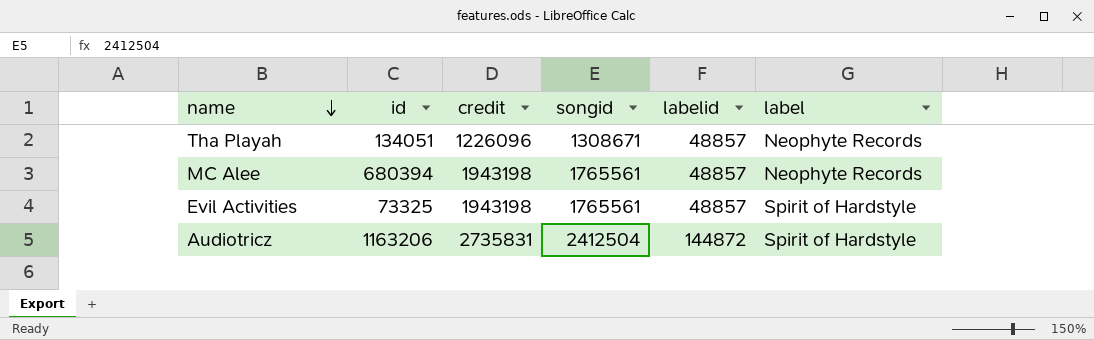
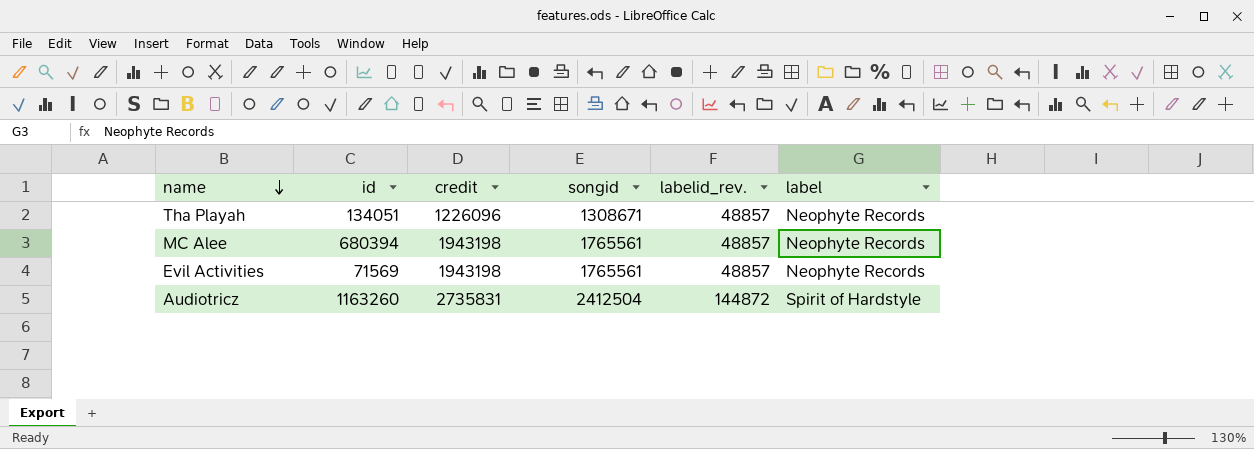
column name: labelid -> labelid_rev.
Evil Activities | id: 73325 -> 71569
Evil Activities | label: Spirit of Hardstyle -> Neophyte Records
Audiotricz | id: 1163206 -> 1163260

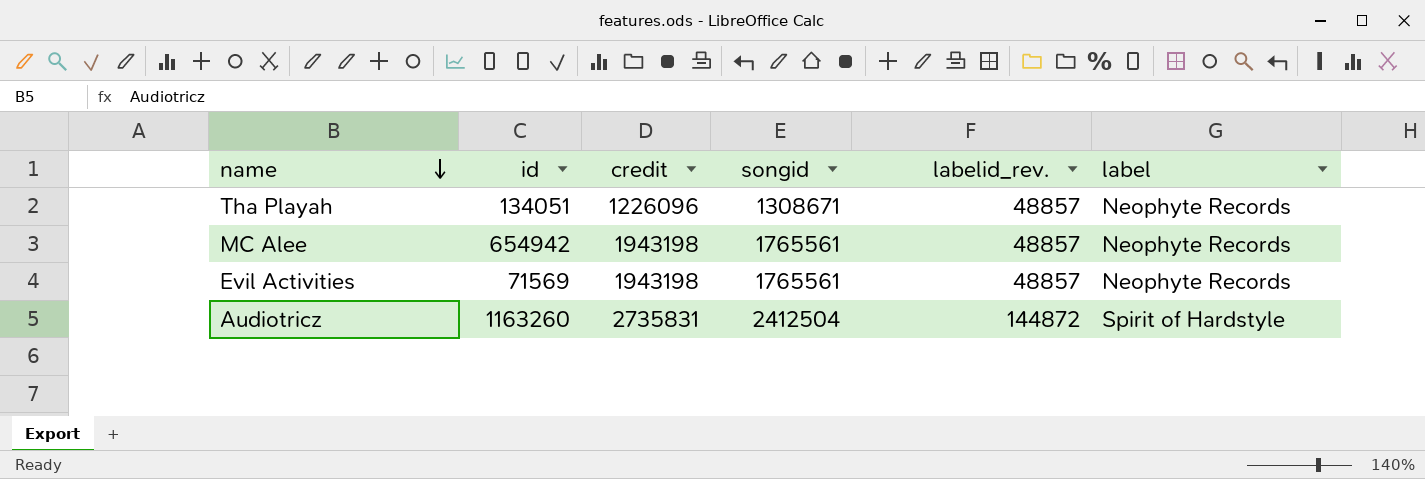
MC Alee | id: 680394 -> 654942

